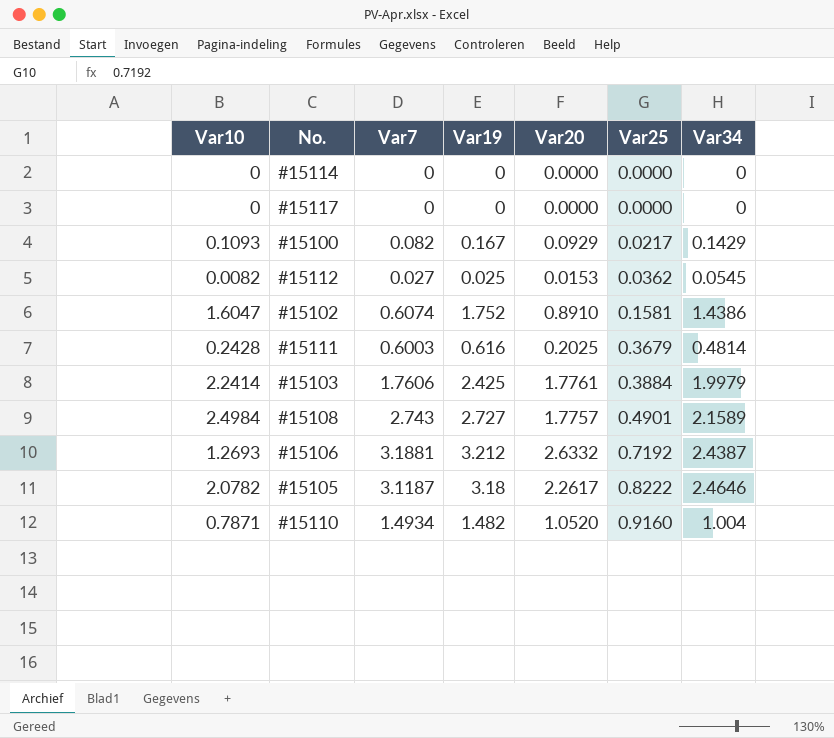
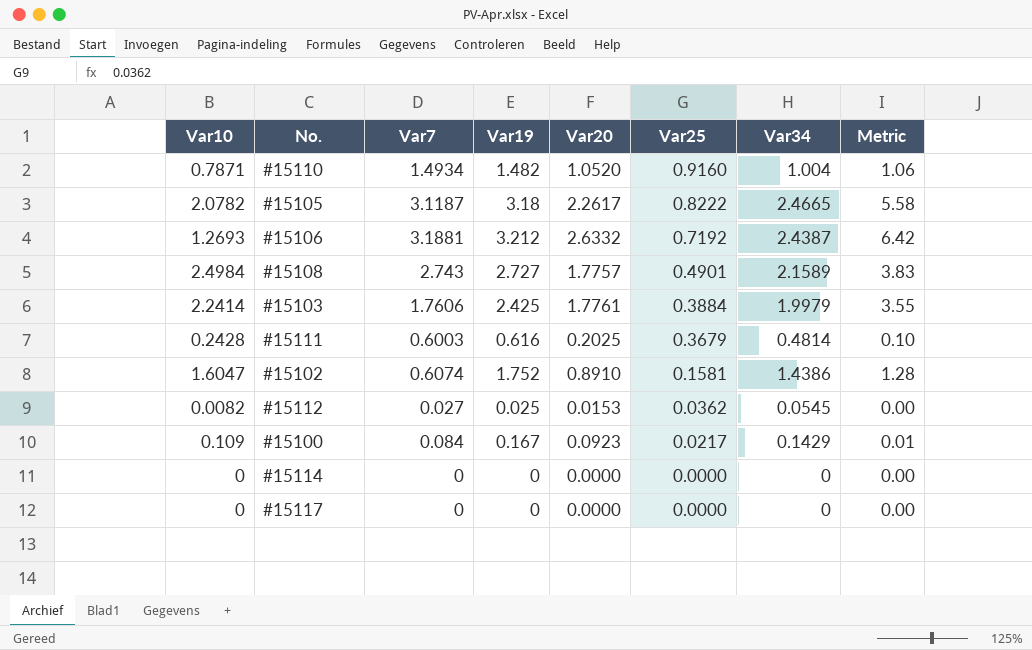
row order: Var25 ascending -> Var25 descending
column Metric | formula: none -> [Var20] * [Var34]
#15105 | Var34: 2.4646 -> 2.4665
#15100 | Var10: 0.1093 -> 0.109
#15100 | Var7: 0.082 -> 0.084
#15100 | Var20: 0.0929 -> 0.0923

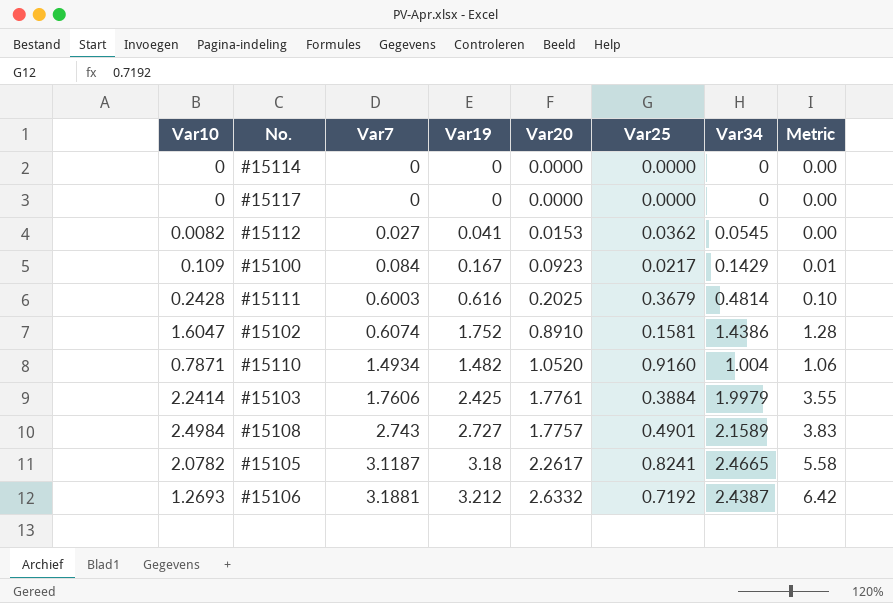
row order: Var25 descending -> Var7 ascending
#15112 | Var19: 0.025 -> 0.041
#15105 | Var25: 0.8222 -> 0.8241

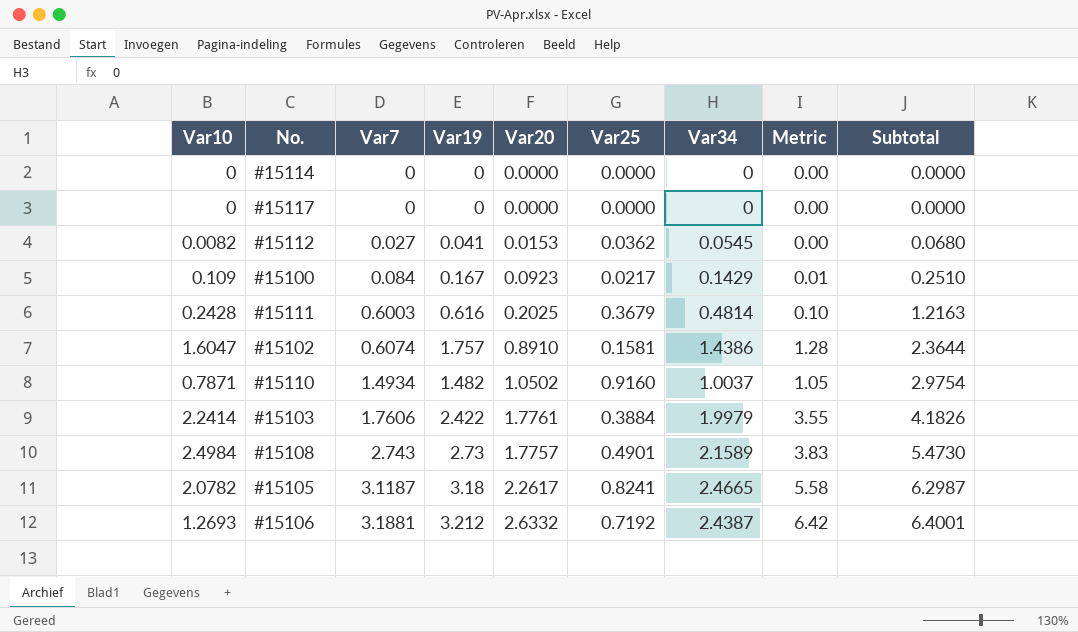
column Subtotal | formula: none -> [Var7] + [Var19]
#15102 | Var19: 1.752 -> 1.757
#15110 | Var20: 1.0520 -> 1.0502
#15110 | Var34: 1.004 -> 1.0037
#15110 | Metric: 1.06 -> 1.05
#15103 | Var19: 2.425 -> 2.422
#15108 | Var19: 2.727 -> 2.73

